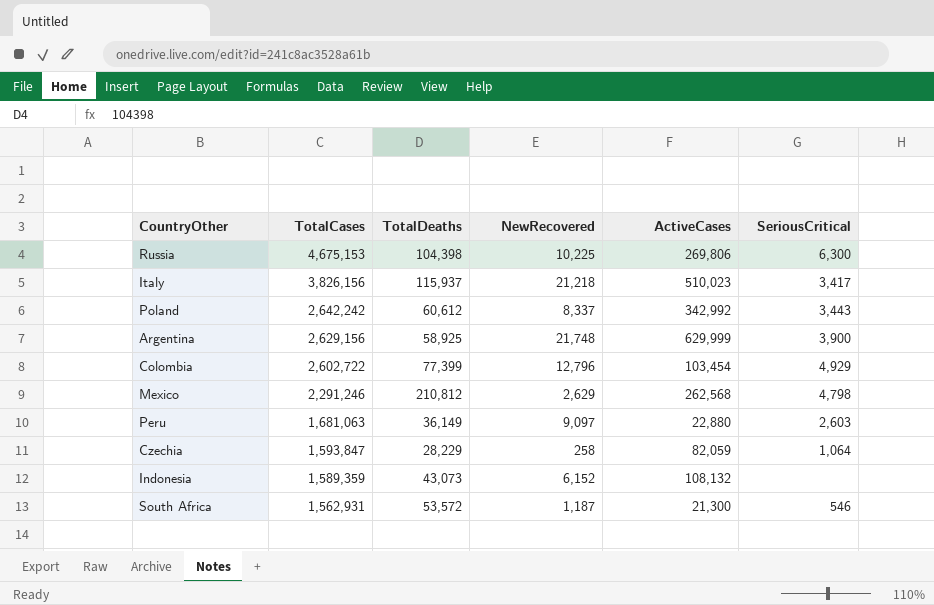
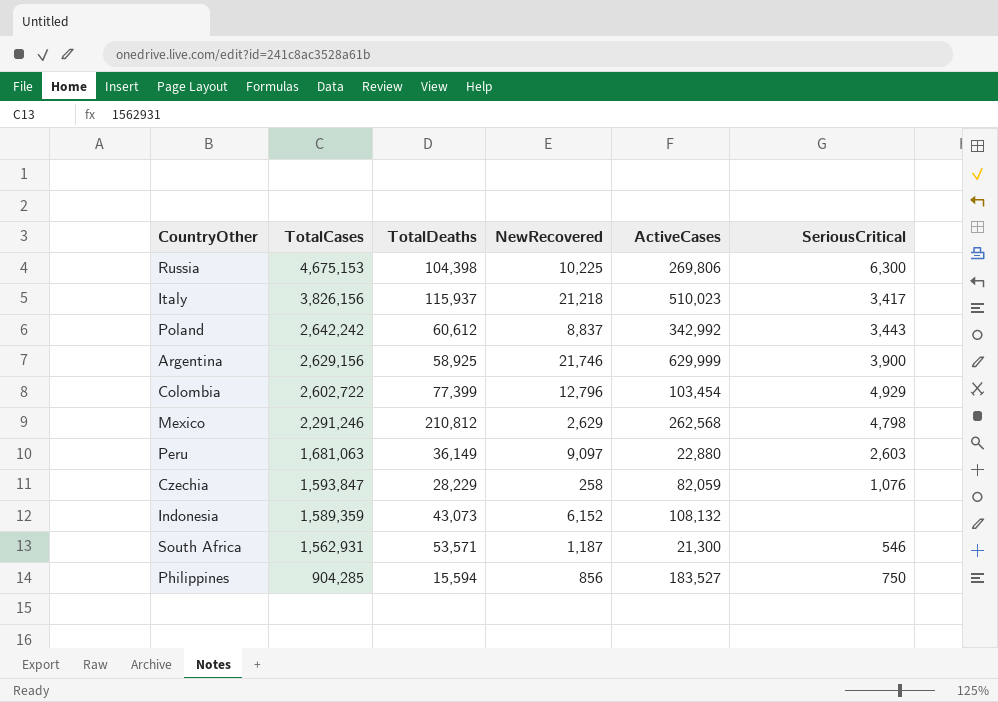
Poland | NewRecovered: 8,337 -> 8,837
Argentina | NewRecovered: 21,748 -> 21,746
Czechia | SeriousCritical: 1,064 -> 1,076
South Africa | TotalDeaths: 53,572 -> 53,571
row Philippines: none -> 904,285 | 15,594 | 856 | 183,527 | 750

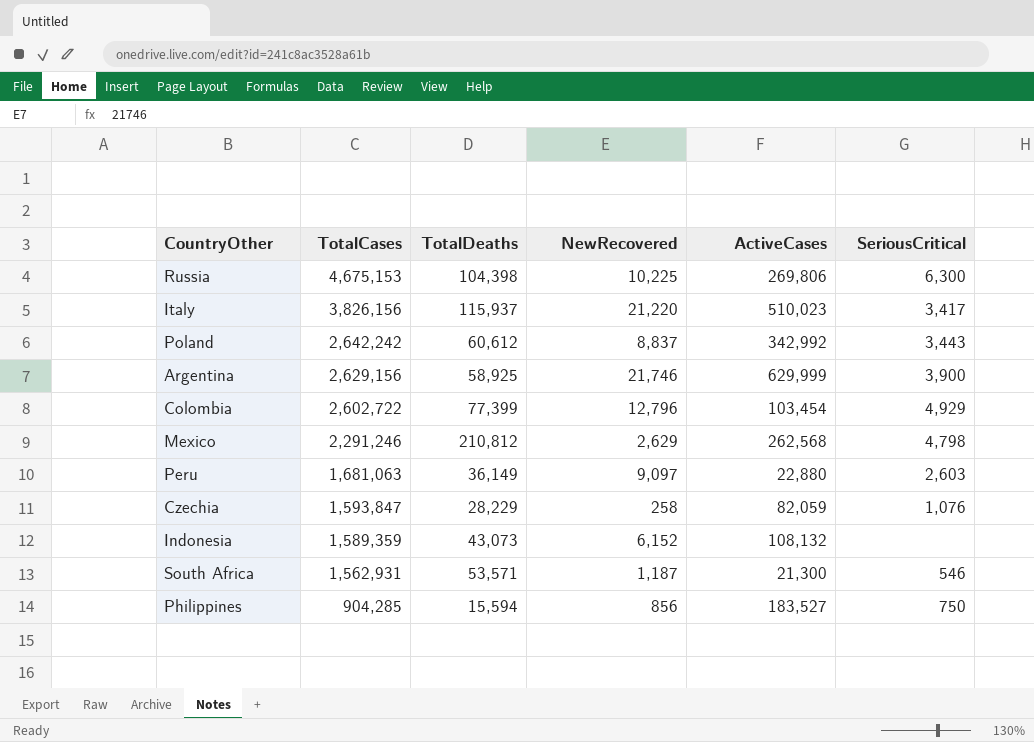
Italy | NewRecovered: 21,218 -> 21,220

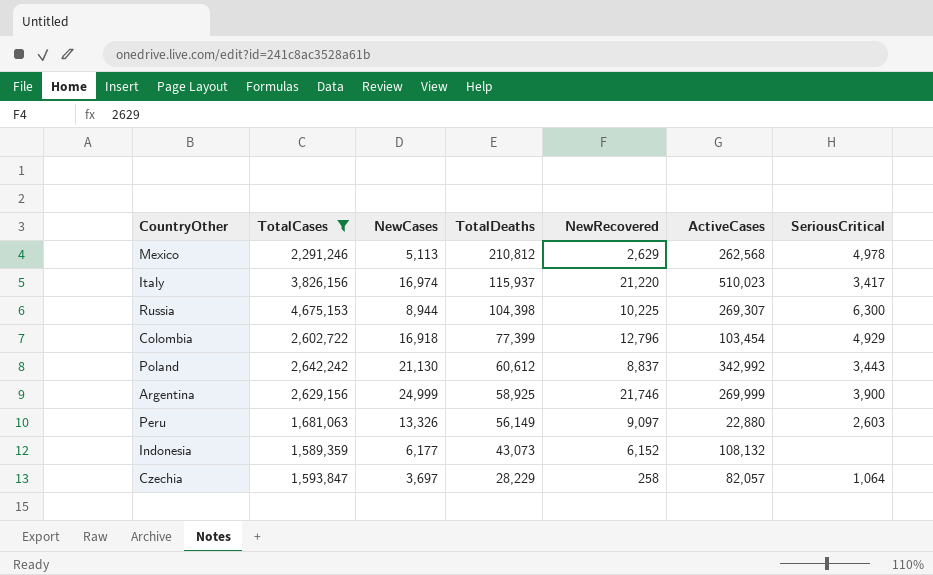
filter: none -> TotalCases >= 1,589,359
row order: TotalCases descending -> TotalDeaths descending
column NewCases | position: none -> 3
Mexico | SeriousCritical: 4,798 -> 4,978
Russia | ActiveCases: 269,806 -> 269,307
Argentina | ActiveCases: 629,999 -> 269,999
Peru | TotalDeaths: 36,149 -> 56,149
Czechia | ActiveCases: 82,059 -> 82,057
Czechia | SeriousCritical: 1,076 -> 1,064

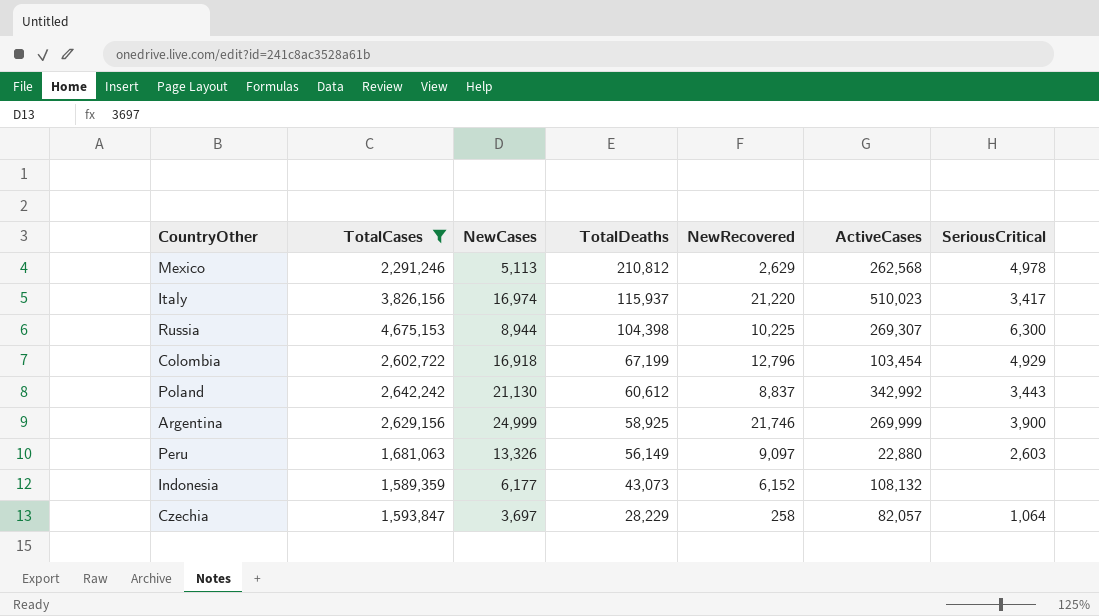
Colombia | TotalDeaths: 77,399 -> 67,199

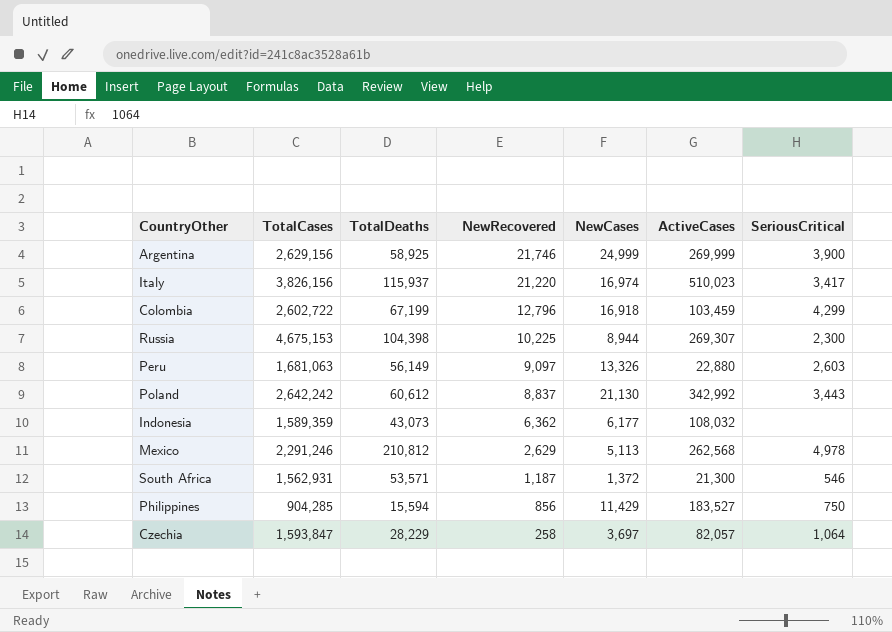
filter: TotalCases >= 1,589,359 -> none
row order: TotalDeaths descending -> NewRecovered descending
column NewCases | position: 3 -> 5
Colombia | ActiveCases: 103,454 -> 103,459
Colombia | SeriousCritical: 4,929 -> 4,299
Russia | SeriousCritical: 6,300 -> 2,300
Indonesia | NewRecovered: 6,152 -> 6,362
Indonesia | ActiveCases: 108,132 -> 108,032

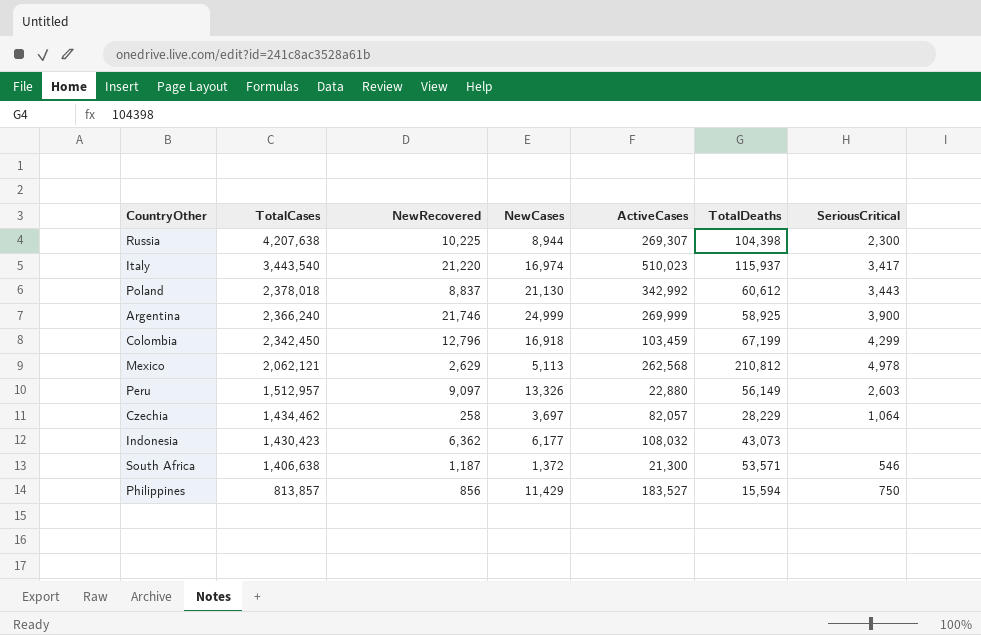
row order: NewRecovered descending -> TotalCases descending
column TotalDeaths | position: 3 -> 6
Russia | TotalCases: 4,675,153 -> 4,207,638
Italy | TotalCases: 3,826,156 -> 3,443,540
Poland | TotalCases: 2,642,242 -> 2,378,018
Argentina | TotalCases: 2,629,156 -> 2,366,240
Colombia | TotalCases: 2,602,722 -> 2,342,450
Mexico | TotalCases: 2,291,246 -> 2,062,121
Peru | TotalCases: 1,681,063 -> 1,512,957
Czechia | TotalCases: 1,593,847 -> 1,434,462
Indonesia | TotalCases: 1,589,359 -> 1,430,423
South Africa | TotalCases: 1,562,931 -> 1,406,638
Philippines | TotalCases: 904,285 -> 813,857

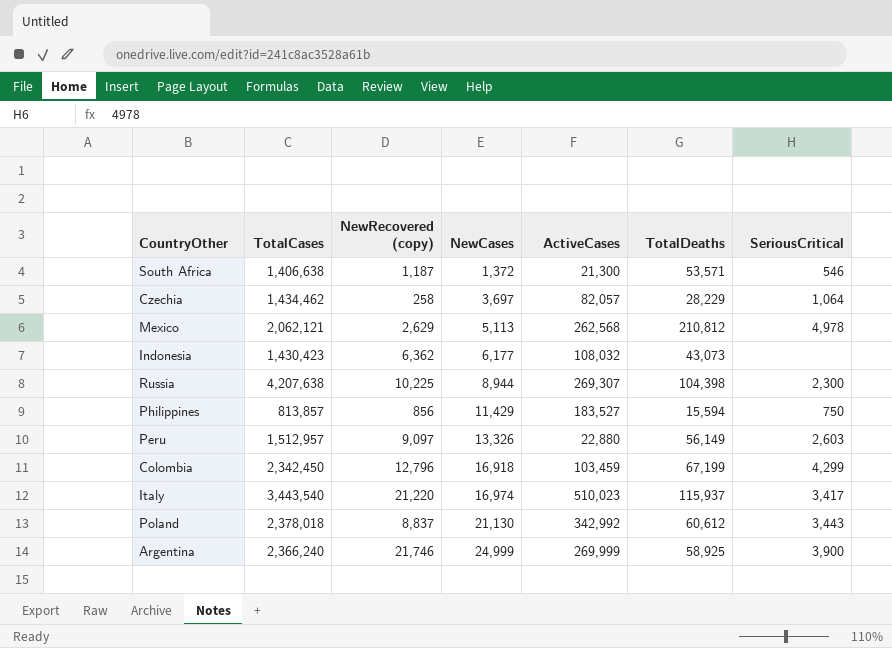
row order: TotalCases descending -> NewCases ascending
column name: NewRecovered -> NewRecovered (copy)

